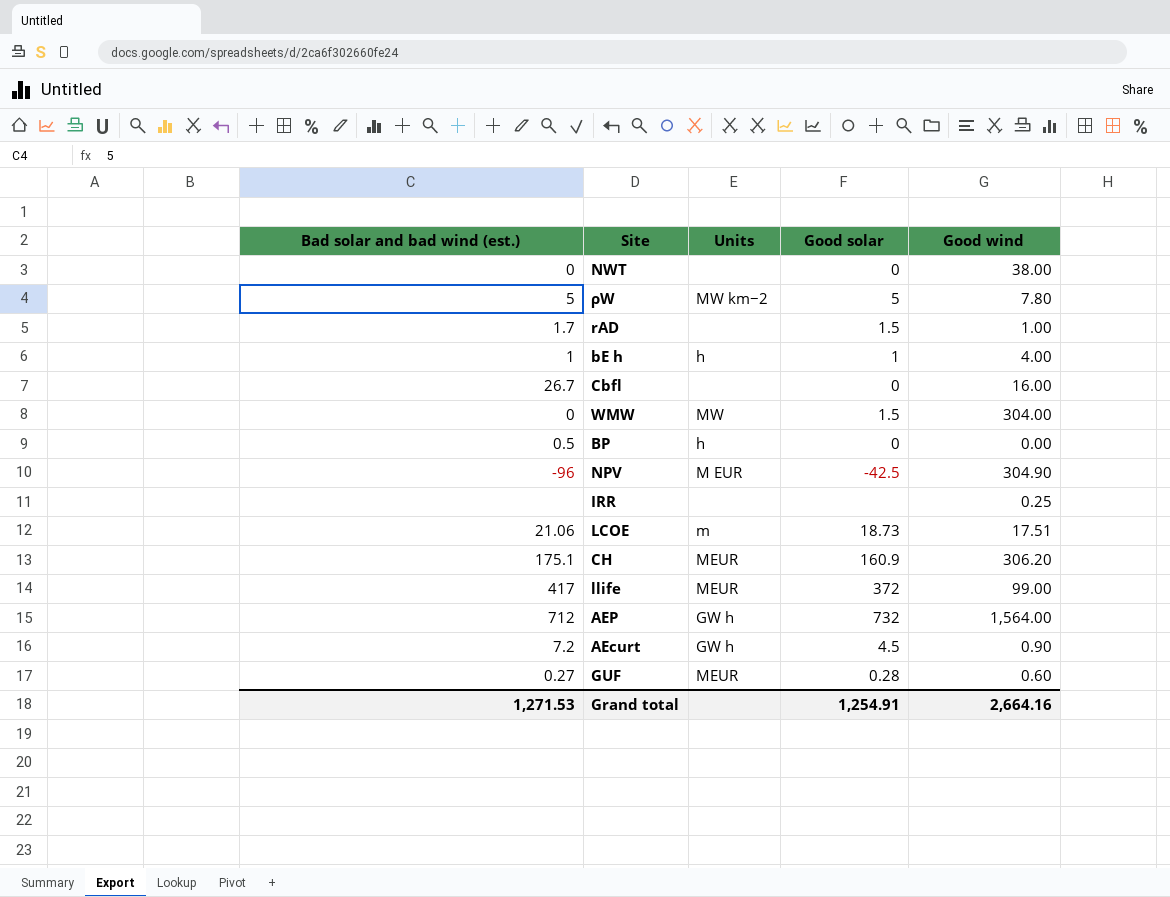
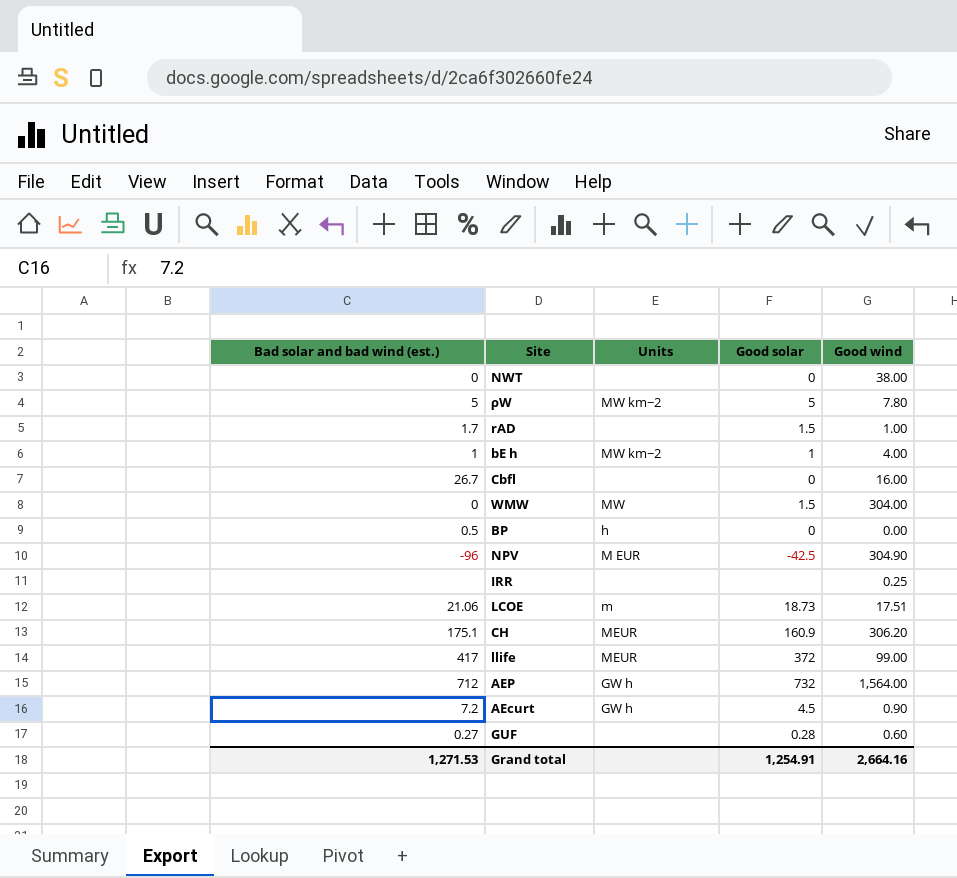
bE h | Units: h -> MW km−2
GUF | Units: MEUR -> none

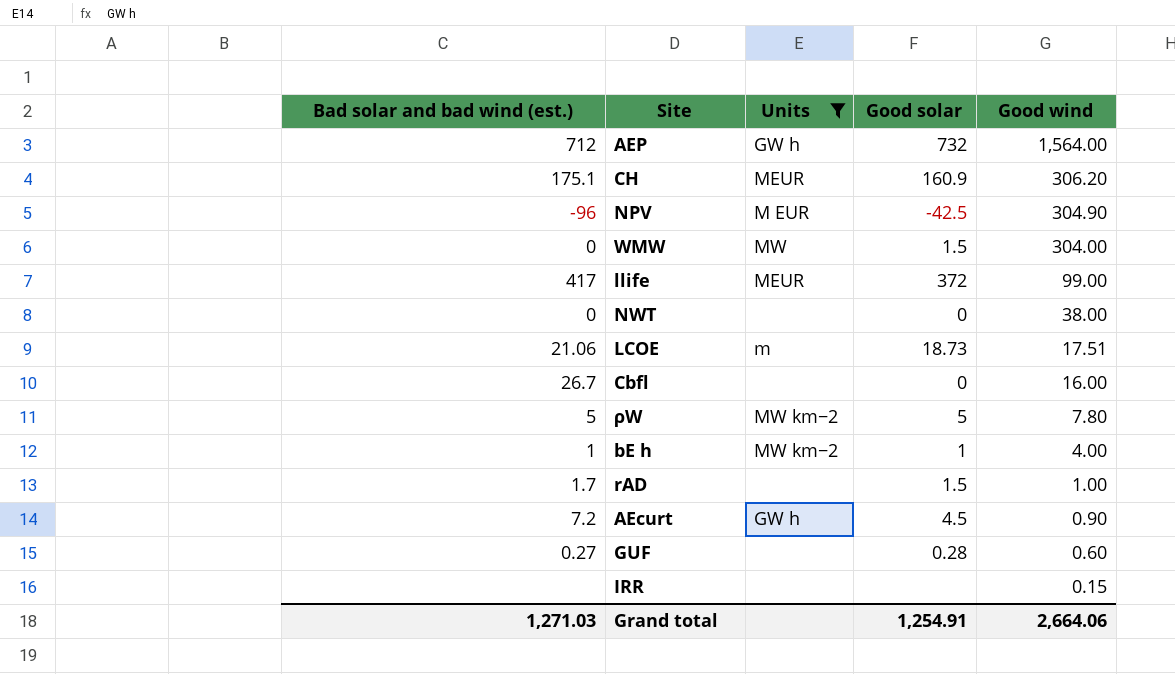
filter: none -> Units != h
row order: none -> Good wind descending
IRR | Good wind: 0.25 -> 0.15
Grand total | Bad solar and bad wind (est.): 1,271.53 -> 1,271.03
Grand total | Good wind: 2,664.16 -> 2,664.06

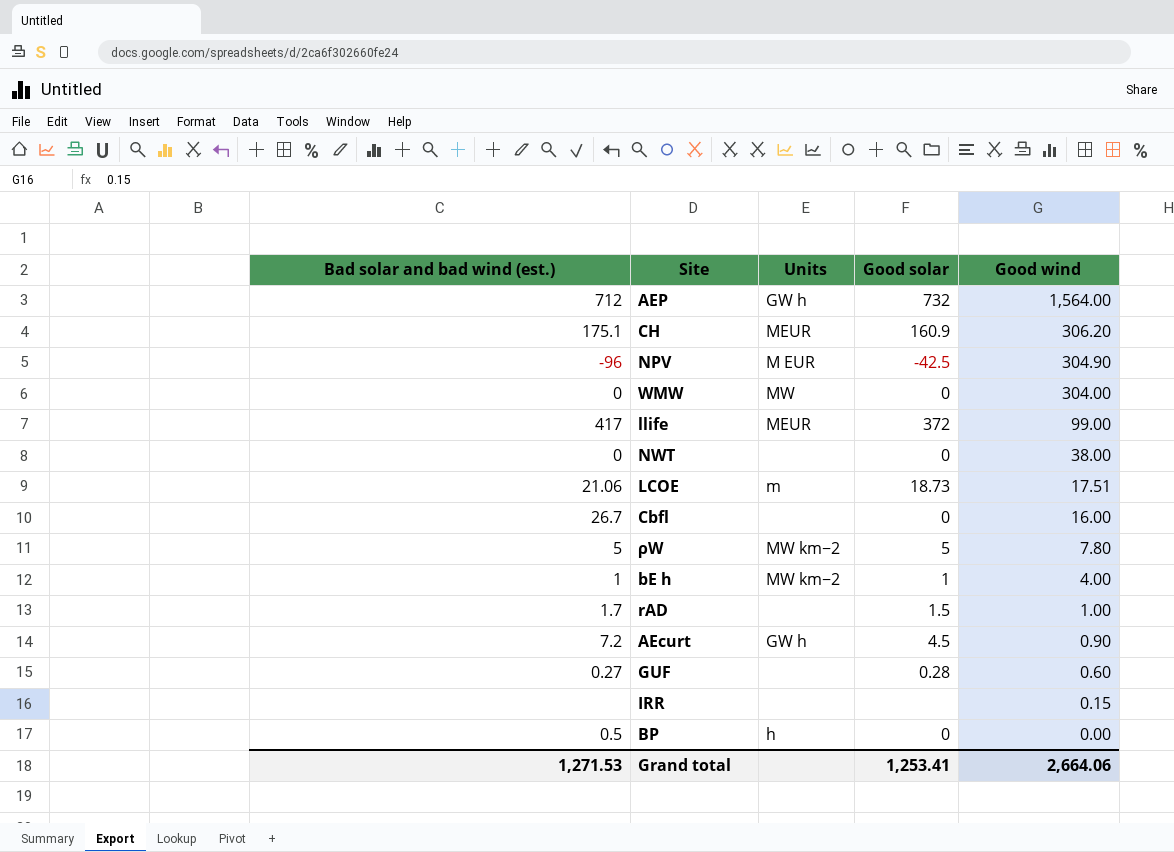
filter: Units != h -> none
WMW | Good solar: 1.5 -> 0
Grand total | Bad solar and bad wind (est.): 1,271.03 -> 1,271.53
Grand total | Good solar: 1,254.91 -> 1,253.41

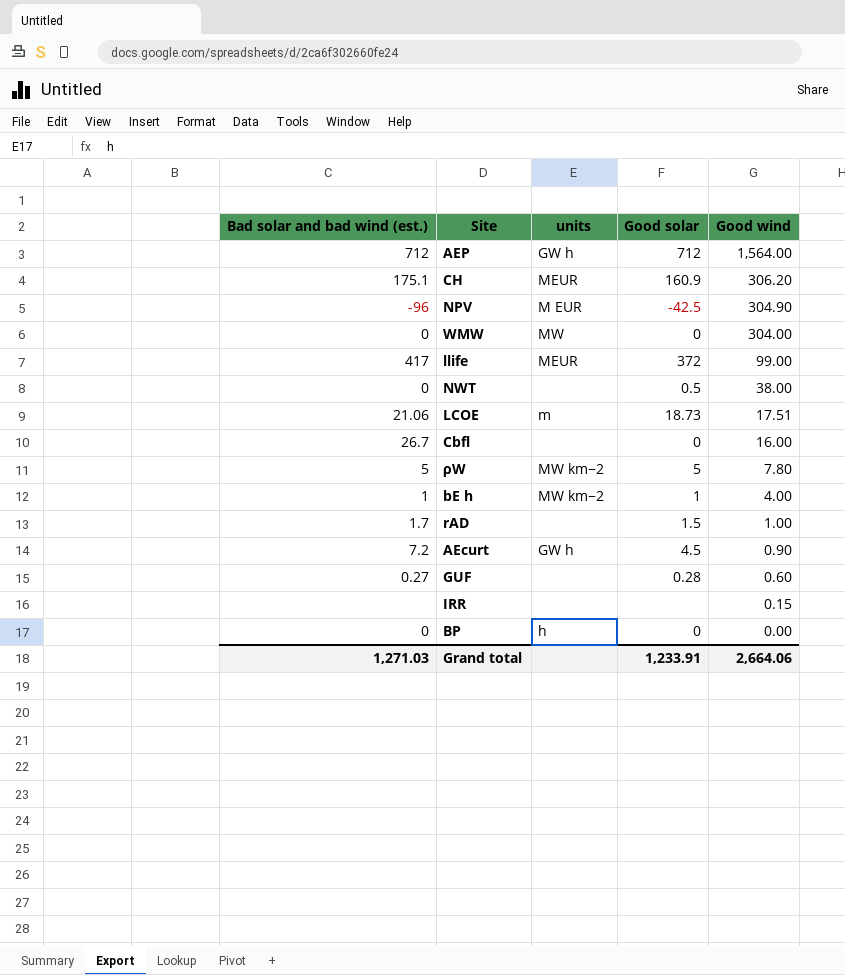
column name: Units -> units
AEP | Good solar: 732 -> 712
NWT | Good solar: 0 -> 0.5
BP | Bad solar and bad wind (est.): 0.5 -> 0
Grand total | Bad solar and bad wind (est.): 1,271.53 -> 1,271.03
Grand total | Good solar: 1,253.41 -> 1,233.91

